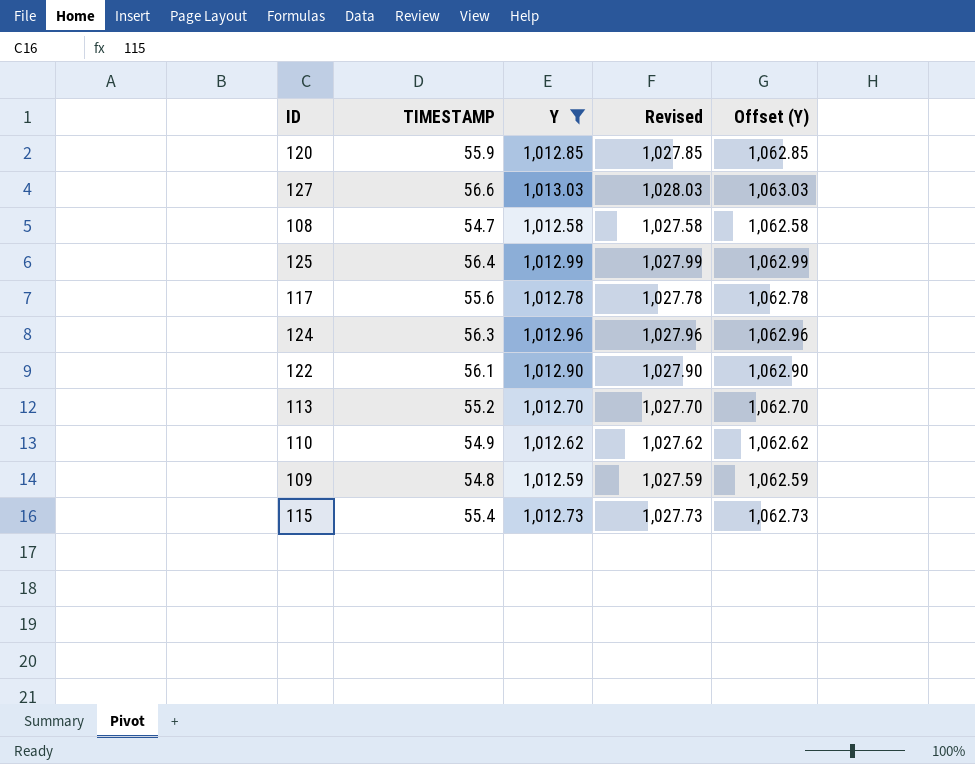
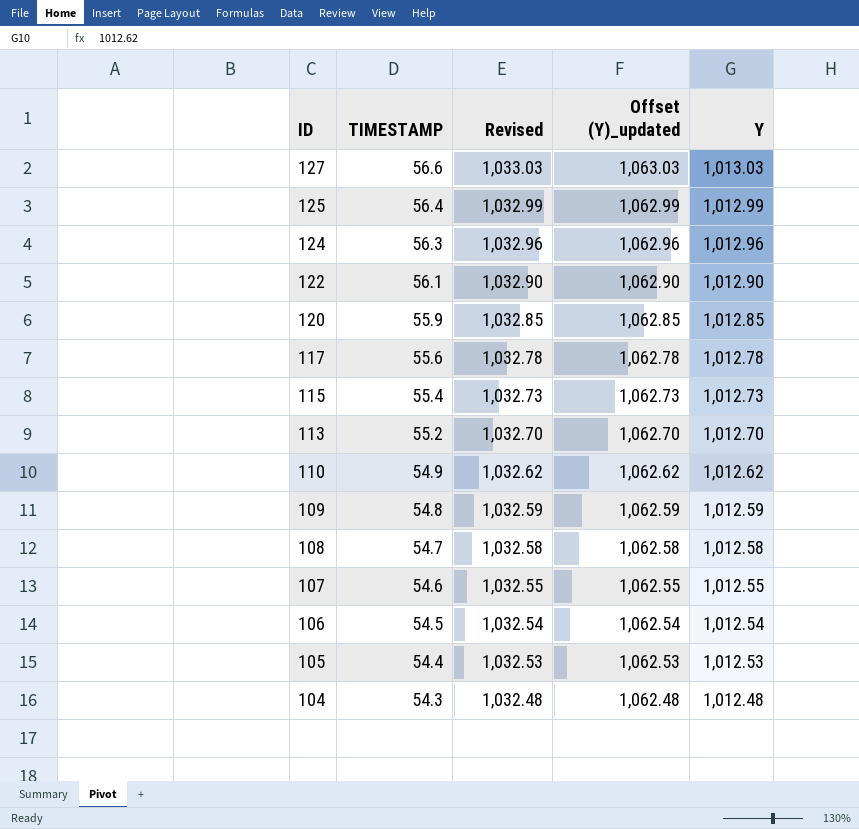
filter: Y >= 1,012.58 -> none
row order: none -> ID descending
column Revised | formula: [Y] + 15 -> [Y] + 20
column name: Offset (Y) -> Offset (Y)_updated
column Y | position: 3 -> 5

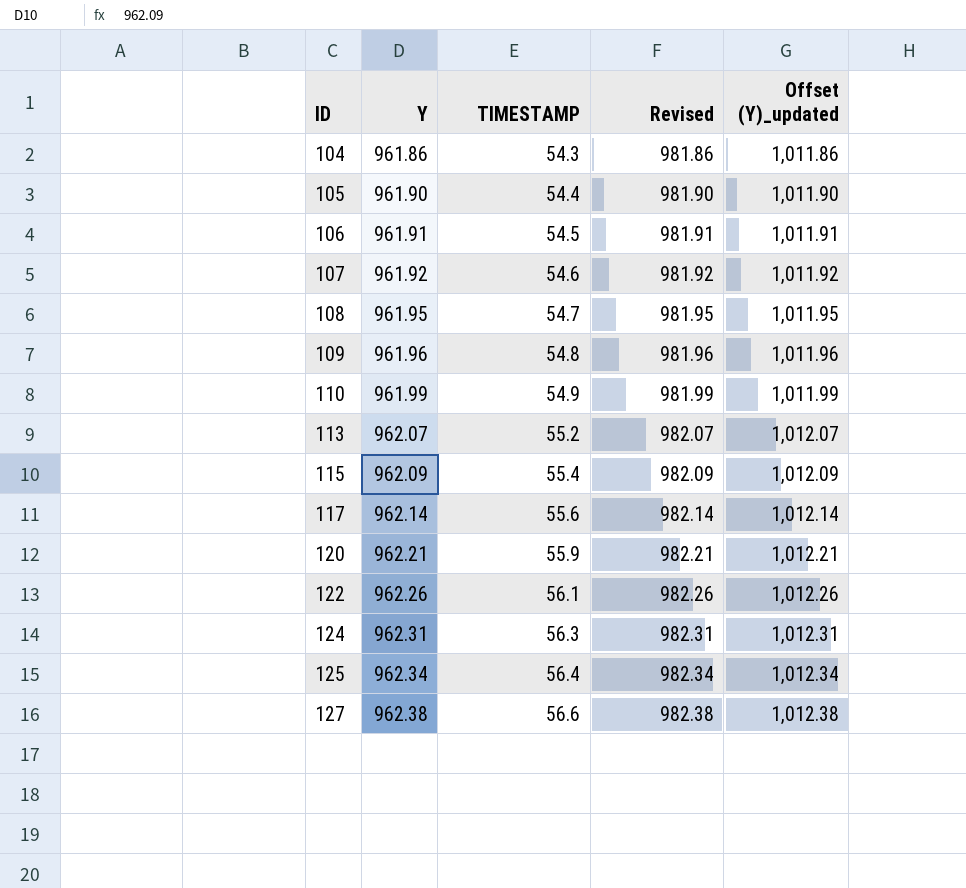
row order: ID descending -> ID ascending
column Y | position: 5 -> 2
104 | Y: 1,012.48 -> 961.86
104 | Revised: 1,032.48 -> 981.86
104 | Offset (Y)_updated: 1,062.48 -> 1,011.86
105 | Y: 1,012.53 -> 961.90
105 | Revised: 1,032.53 -> 981.90
105 | Offset (Y)_updated: 1,062.53 -> 1,011.90
106 | Y: 1,012.54 -> 961.91
106 | Revised: 1,032.54 -> 981.91
106 | Offset (Y)_updated: 1,062.54 -> 1,011.91
107 | Y: 1,012.55 -> 961.92
107 | Revised: 1,032.55 -> 981.92
107 | Offset (Y)_updated: 1,062.55 -> 1,011.92
108 | Y: 1,012.58 -> 961.95
108 | Revised: 1,032.58 -> 981.95
108 | Offset (Y)_updated: 1,062.58 -> 1,011.95
109 | Y: 1,012.59 -> 961.96
109 | Revised: 1,032.59 -> 981.96
109 | Offset (Y)_updated: 1,062.59 -> 1,011.96
110 | Y: 1,012.62 -> 961.99
110 | Revised: 1,032.62 -> 981.99
110 | Offset (Y)_updated: 1,062.62 -> 1,011.99
113 | Y: 1,012.70 -> 962.07
113 | Revised: 1,032.70 -> 982.07
113 | Offset (Y)_updated: 1,062.70 -> 1,012.07
115 | Y: 1,012.73 -> 962.09
115 | Revised: 1,032.73 -> 982.09
115 | Offset (Y)_updated: 1,062.73 -> 1,012.09
117 | Y: 1,012.78 -> 962.14
117 | Revised: 1,032.78 -> 982.14
117 | Offset (Y)_updated: 1,062.78 -> 1,012.14
120 | Y: 1,012.85 -> 962.21
120 | Revised: 1,032.85 -> 982.21
120 | Offset (Y)_updated: 1,062.85 -> 1,012.21
122 | Y: 1,012.90 -> 962.26
122 | Revised: 1,032.90 -> 982.26
122 | Offset (Y)_updated: 1,062.90 -> 1,012.26
124 | Y: 1,012.96 -> 962.31
124 | Revised: 1,032.96 -> 982.31
124 | Offset (Y)_updated: 1,062.96 -> 1,012.31
125 | Y: 1,012.99 -> 962.34
125 | Revised: 1,032.99 -> 982.34
125 | Offset (Y)_updated: 1,062.99 -> 1,012.34
127 | Y: 1,013.03 -> 962.38
127 | Revised: 1,033.03 -> 982.38
127 | Offset (Y)_updated: 1,063.03 -> 1,012.38

